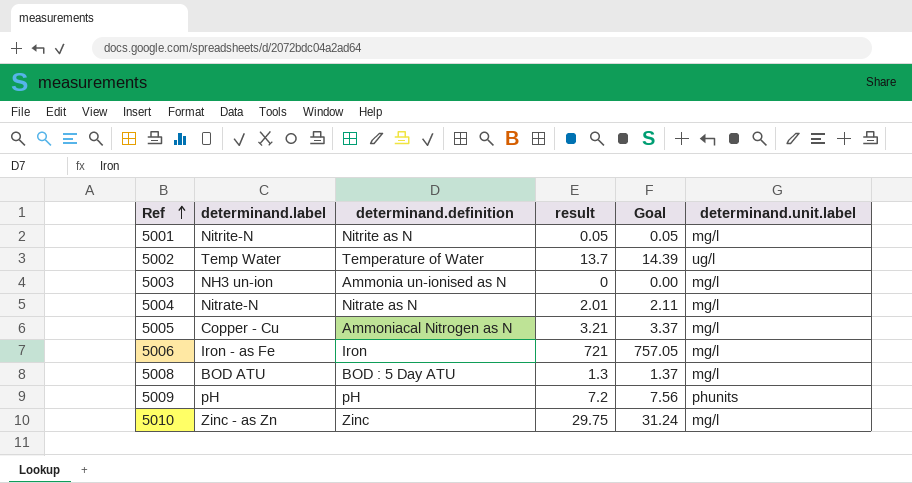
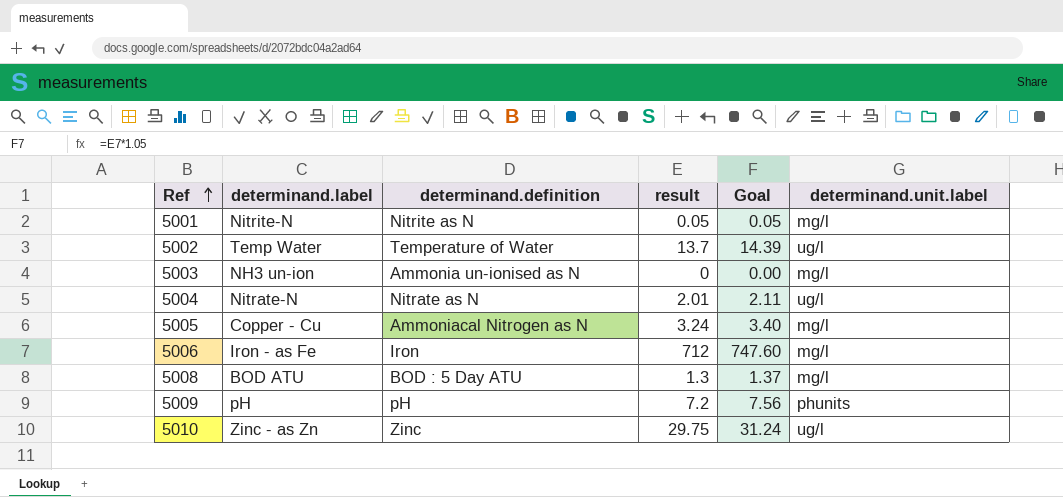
5004 | determinand.unit.label: mg/l -> ug/l
5005 | result: 3.21 -> 3.24
5005 | Goal: 3.37 -> 3.40
5006 | result: 721 -> 712
5006 | Goal: 757.05 -> 747.60
5010 | determinand.unit.label: mg/l -> ug/l

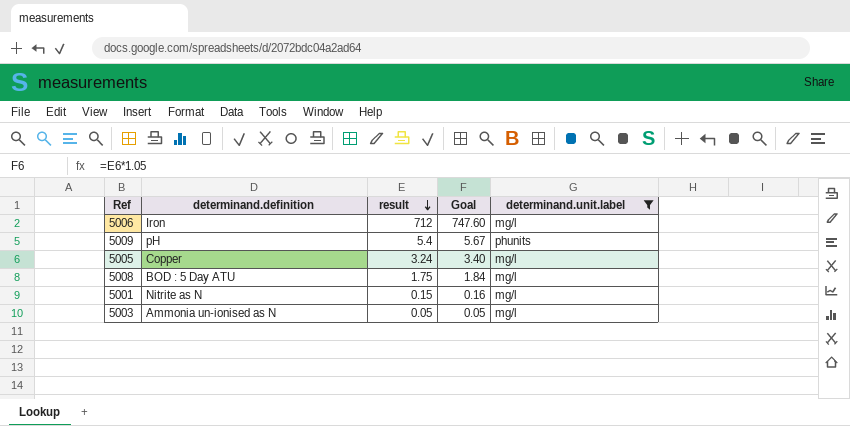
filter: none -> determinand.unit.label != ug/l
row order: Ref ascending -> result descending
column determinand.label | position: 2 -> none
5009 | result: 7.2 -> 5.4
5009 | Goal: 7.56 -> 5.67
5005 | determinand.definition: Ammoniacal Nitrogen as N -> Copper
5008 | result: 1.3 -> 1.75
5008 | Goal: 1.37 -> 1.84
5001 | result: 0.05 -> 0.15
5001 | Goal: 0.05 -> 0.16
5003 | result: 0 -> 0.05
5003 | Goal: 0.00 -> 0.05

